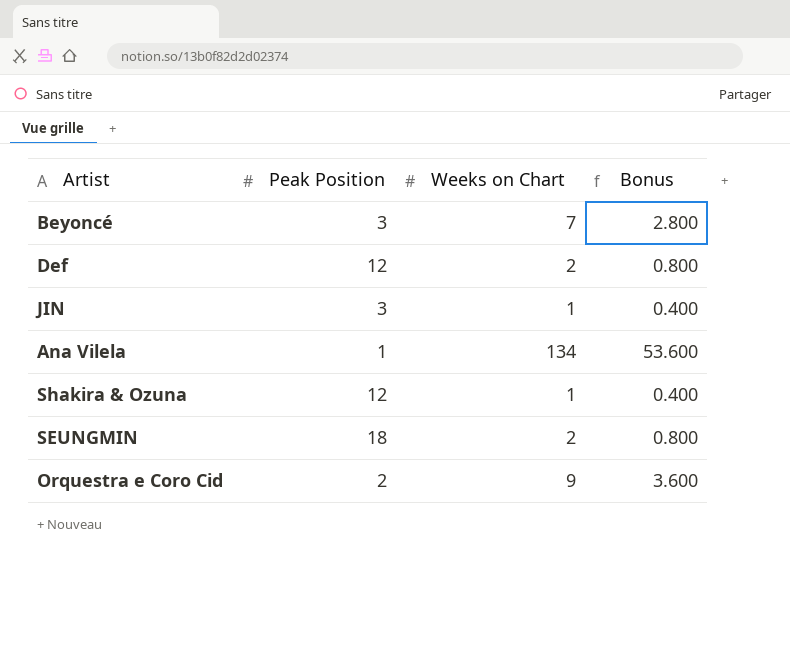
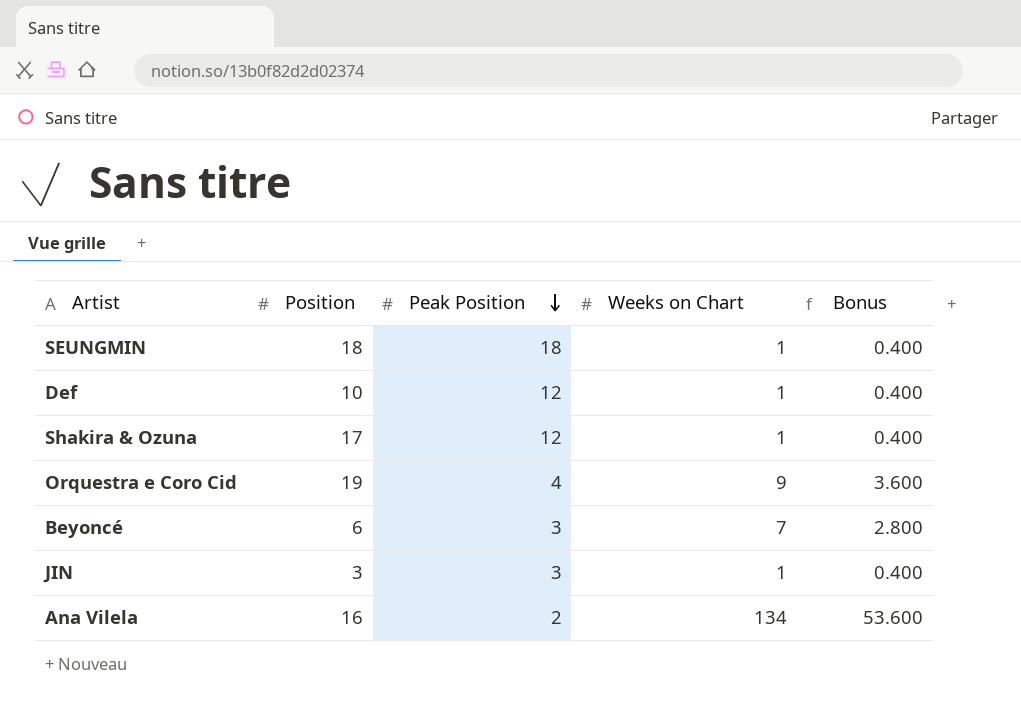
row order: none -> Peak Position descending
column Position | position: none -> 2
SEUNGMIN | Weeks on Chart: 2 -> 1
SEUNGMIN | Bonus: 0.800 -> 0.400
Def | Weeks on Chart: 2 -> 1
Def | Bonus: 0.800 -> 0.400
Orquestra e Coro Cid | Peak Position: 2 -> 4
Ana Vilela | Peak Position: 1 -> 2

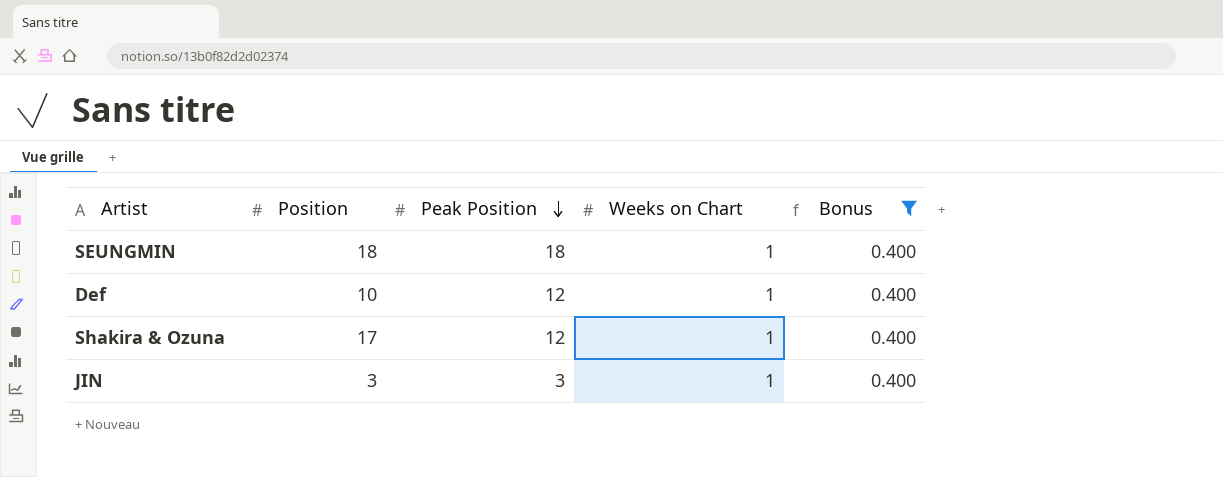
filter: none -> Bonus = 0.400

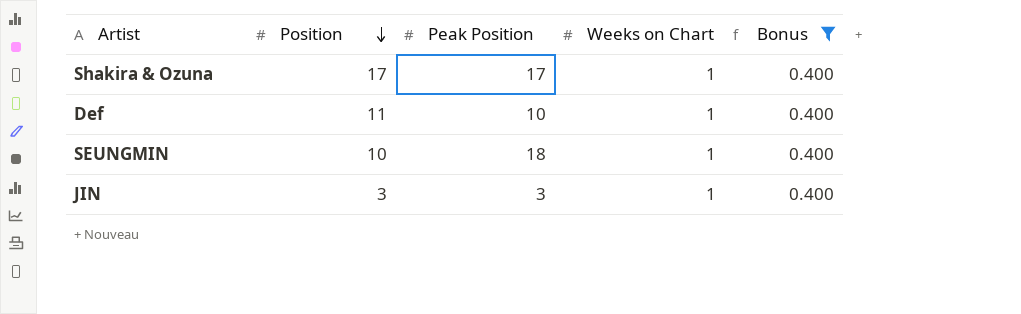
row order: Peak Position descending -> Position descending
Shakira & Ozuna | Peak Position: 12 -> 17
Def | Position: 10 -> 11
Def | Peak Position: 12 -> 10
SEUNGMIN | Position: 18 -> 10

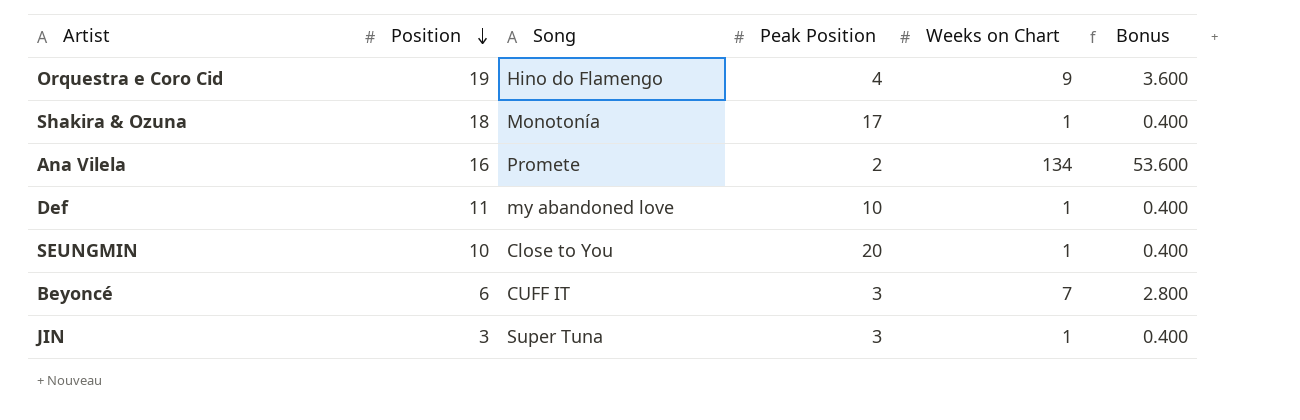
filter: Bonus = 0.400 -> none
column Song | position: none -> 3
Shakira & Ozuna | Position: 17 -> 18
SEUNGMIN | Peak Position: 18 -> 20

